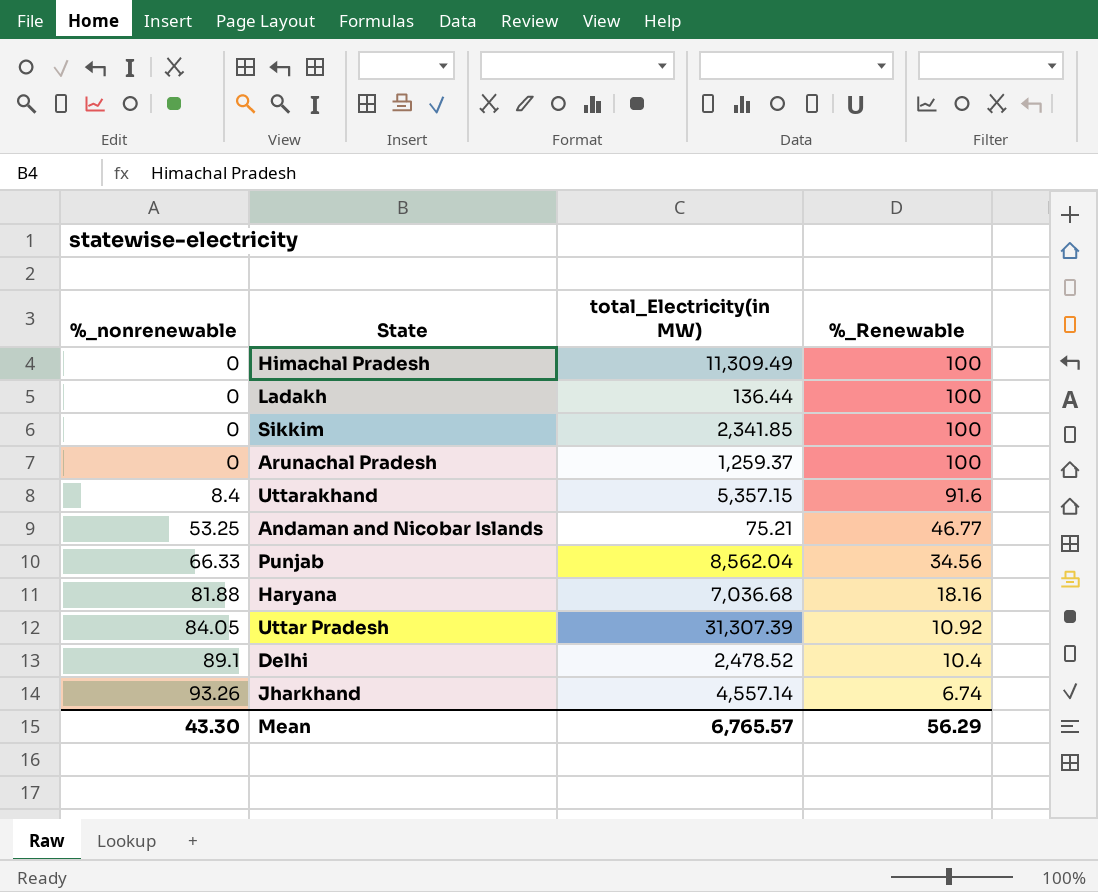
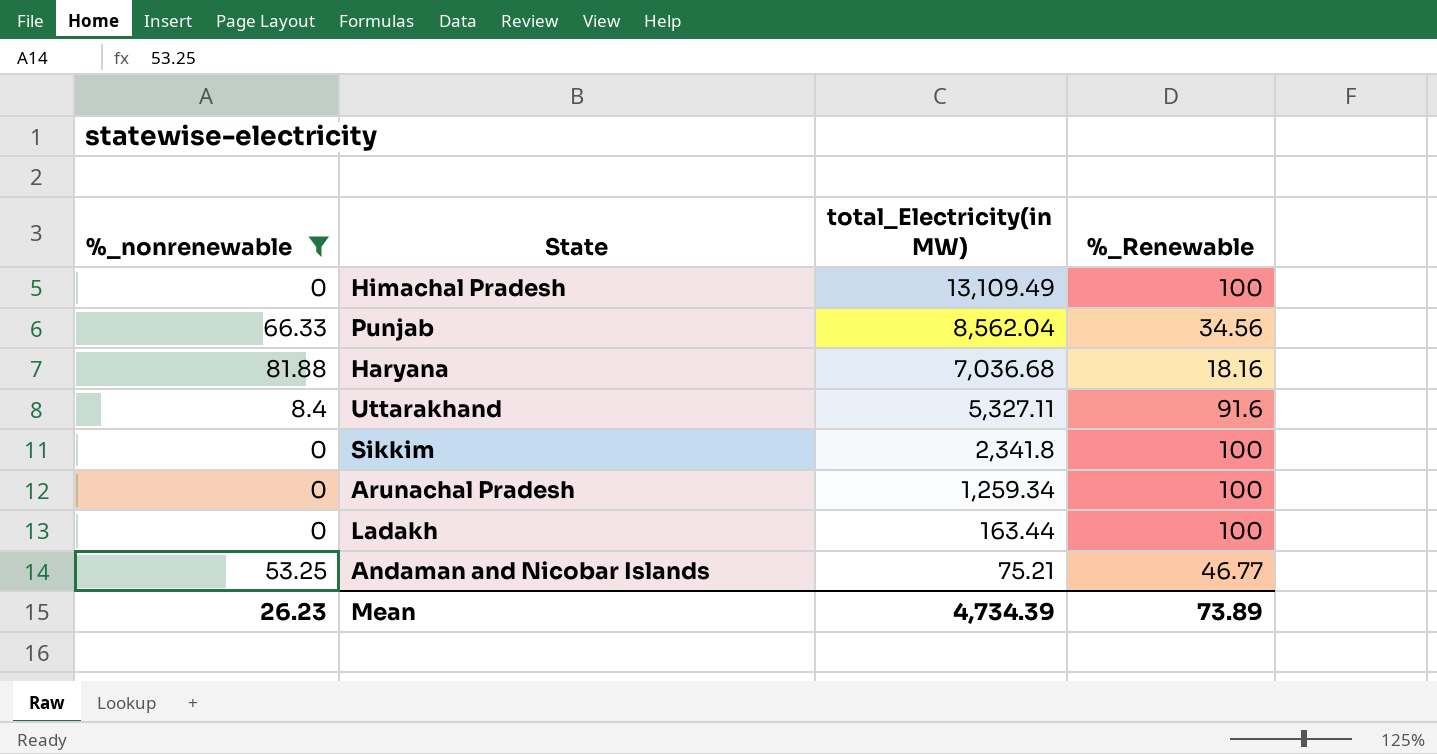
filter: none -> %_nonrenewable <= 81.88
row order: %_nonrenewable ascending -> total_Electricity(in MW) descending
Himachal Pradesh | total_Electricity(in MW): 11,309.49 -> 13,109.49
Uttarakhand | total_Electricity(in MW): 5,357.15 -> 5,327.11
Sikkim | total_Electricity(in MW): 2,341.85 -> 2,341.8
Arunachal Pradesh | total_Electricity(in MW): 1,259.37 -> 1,259.34
Ladakh | total_Electricity(in MW): 136.44 -> 163.44
Mean | %_nonrenewable: 43.30 -> 26.23
Mean | total_Electricity(in MW): 6,765.57 -> 4,734.39
Mean | %_Renewable: 56.29 -> 73.89

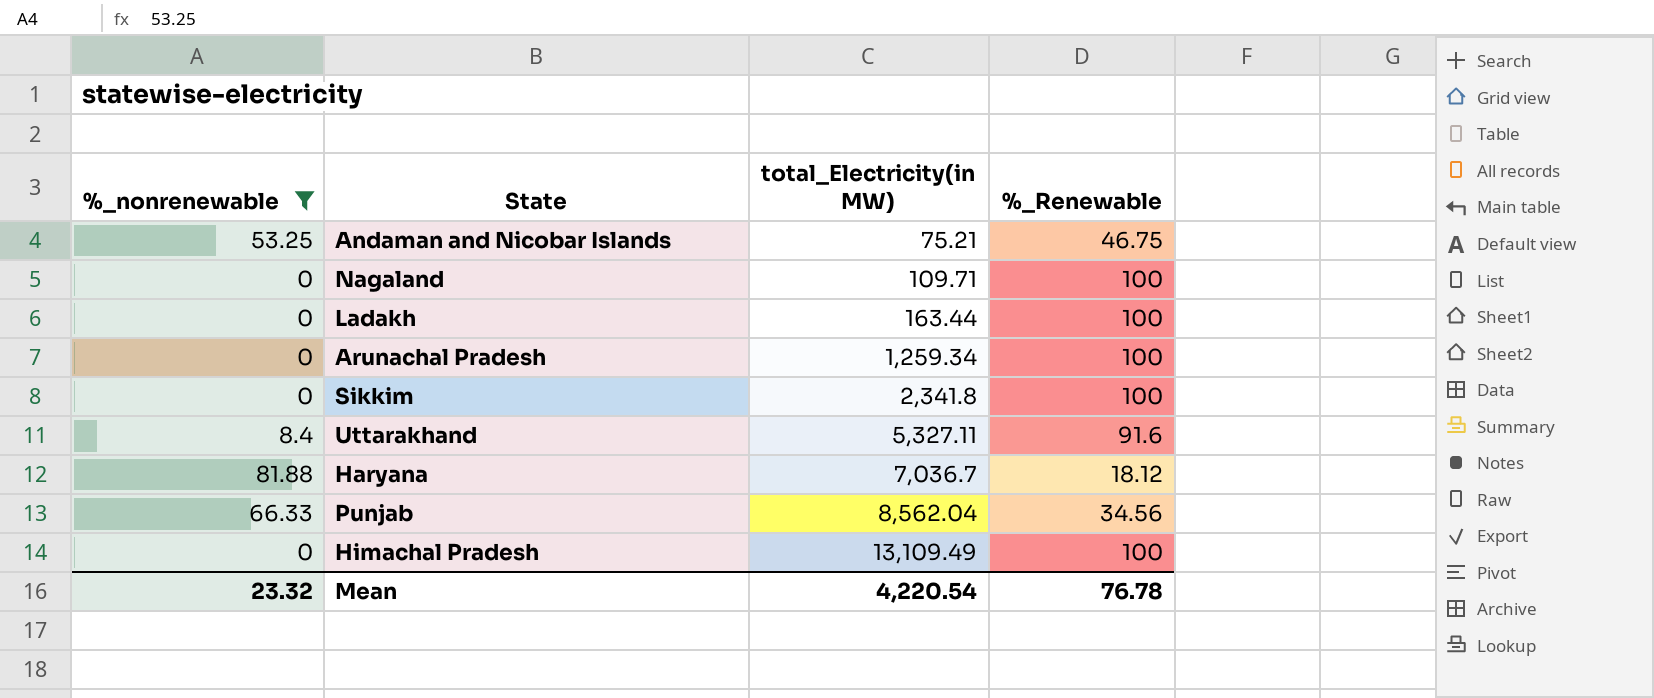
row order: total_Electricity(in MW) descending -> total_Electricity(in MW) ascending
Andaman and Nicobar Islands | %_Renewable: 46.77 -> 46.75
row Nagaland: none -> 0 | 109.71 | 100
Haryana | total_Electricity(in MW): 7,036.68 -> 7,036.7
Haryana | %_Renewable: 18.16 -> 18.12
Mean | %_nonrenewable: 26.23 -> 23.32
Mean | total_Electricity(in MW): 4,734.39 -> 4,220.54
Mean | %_Renewable: 73.89 -> 76.78

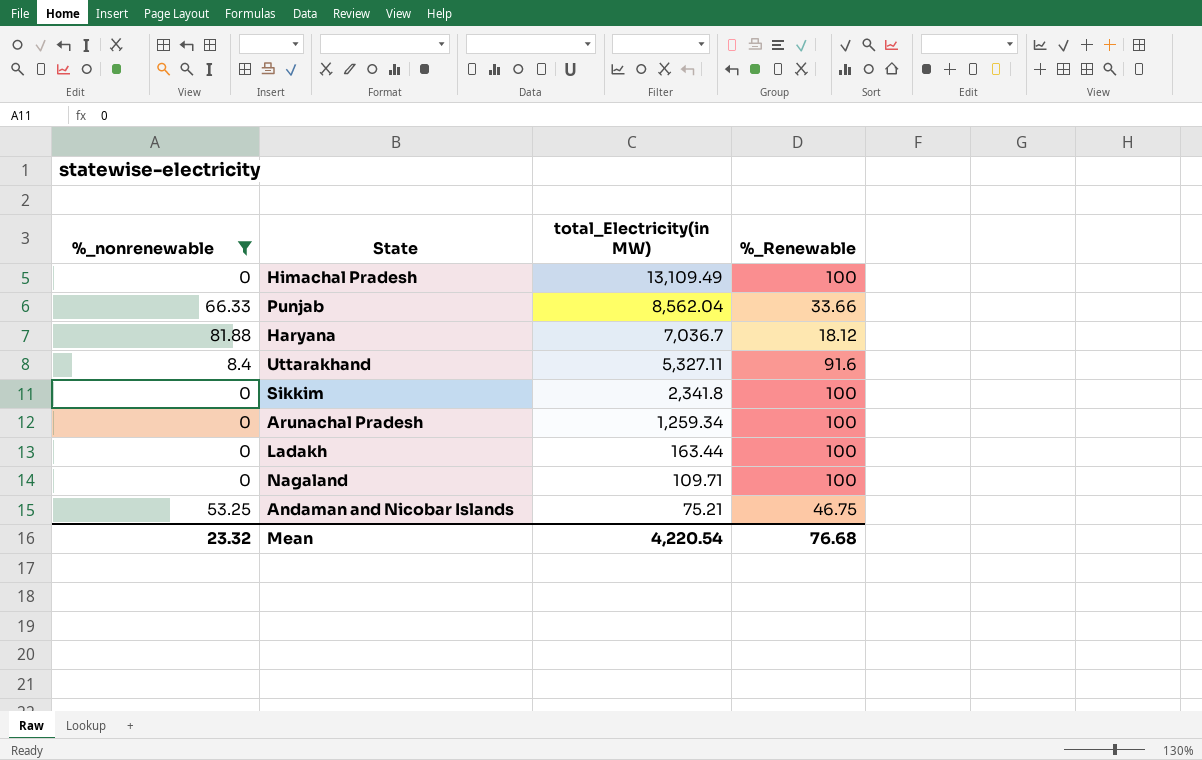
row order: total_Electricity(in MW) ascending -> total_Electricity(in MW) descending
Punjab | %_Renewable: 34.56 -> 33.66
Mean | %_Renewable: 76.78 -> 76.68

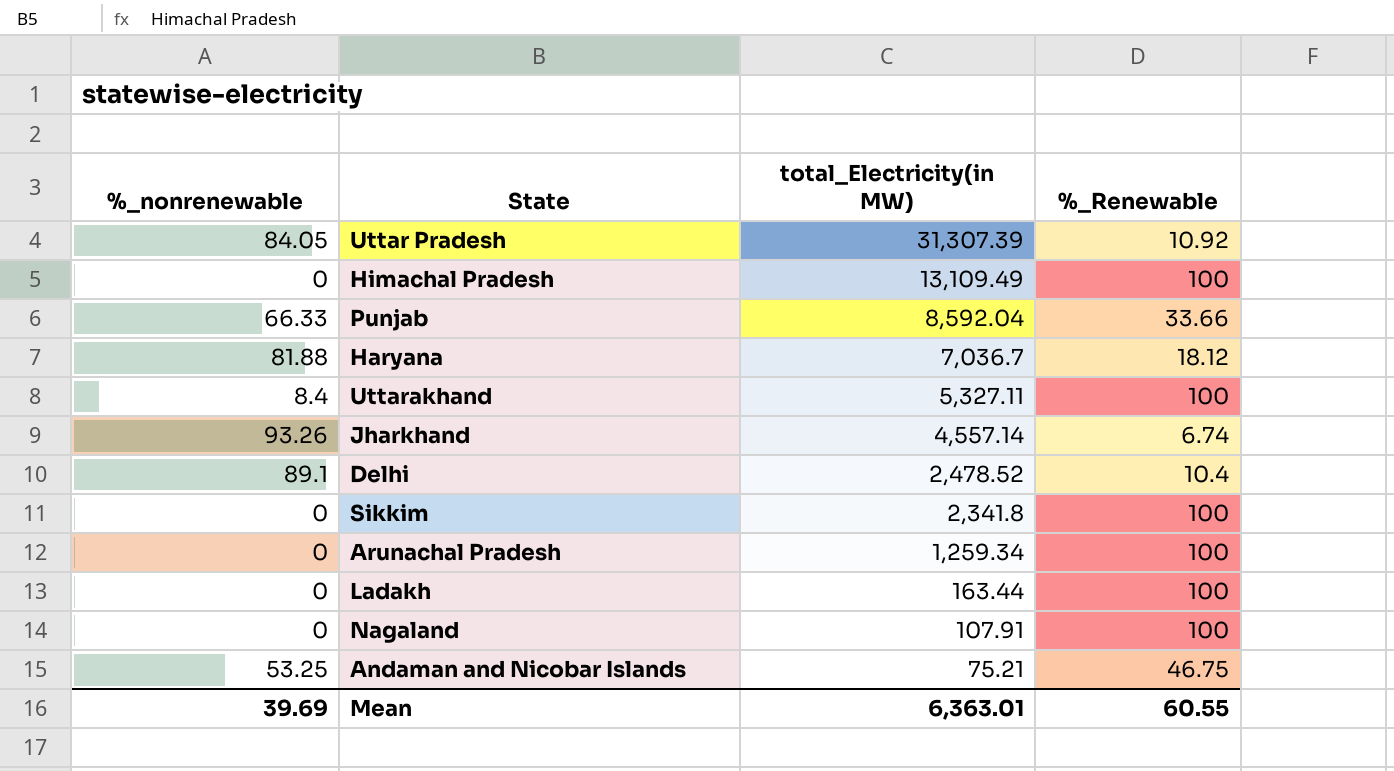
filter: %_nonrenewable <= 81.88 -> none
Punjab | total_Electricity(in MW): 8,562.04 -> 8,592.04
Uttarakhand | %_Renewable: 91.6 -> 100
Nagaland | total_Electricity(in MW): 109.71 -> 107.91
Mean | %_nonrenewable: 23.32 -> 39.69
Mean | total_Electricity(in MW): 4,220.54 -> 6,363.01
Mean | %_Renewable: 76.68 -> 60.55

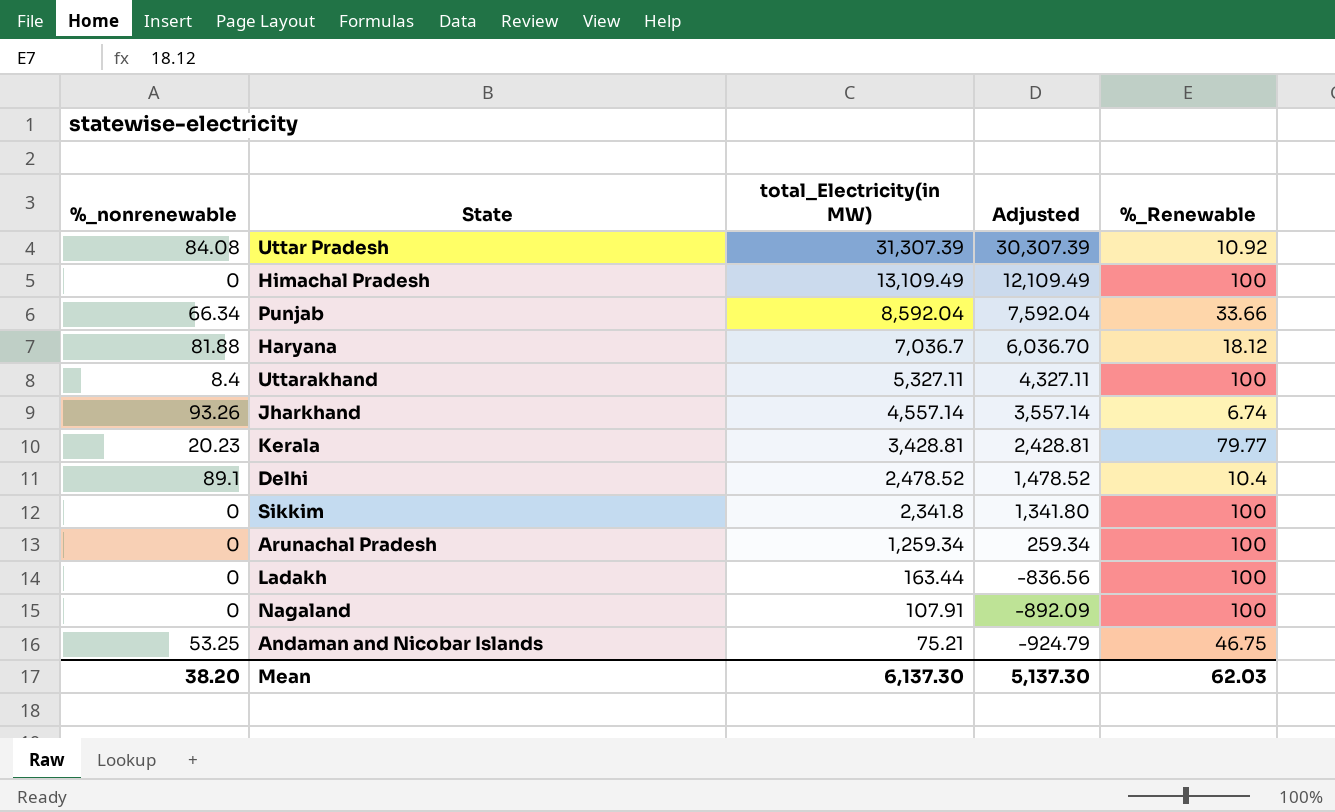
column Adjusted | formula: none -> [total_Electricity(in MW)] - 1000
Uttar Pradesh | %_nonrenewable: 84.05 -> 84.08
Punjab | %_nonrenewable: 66.33 -> 66.34
row Kerala: none -> 20.23 | 3,428.81 | 2,428.81 | 79.77
Mean | %_nonrenewable: 39.69 -> 38.20
Mean | total_Electricity(in MW): 6,363.01 -> 6,137.30
Mean | %_Renewable: 60.55 -> 62.03

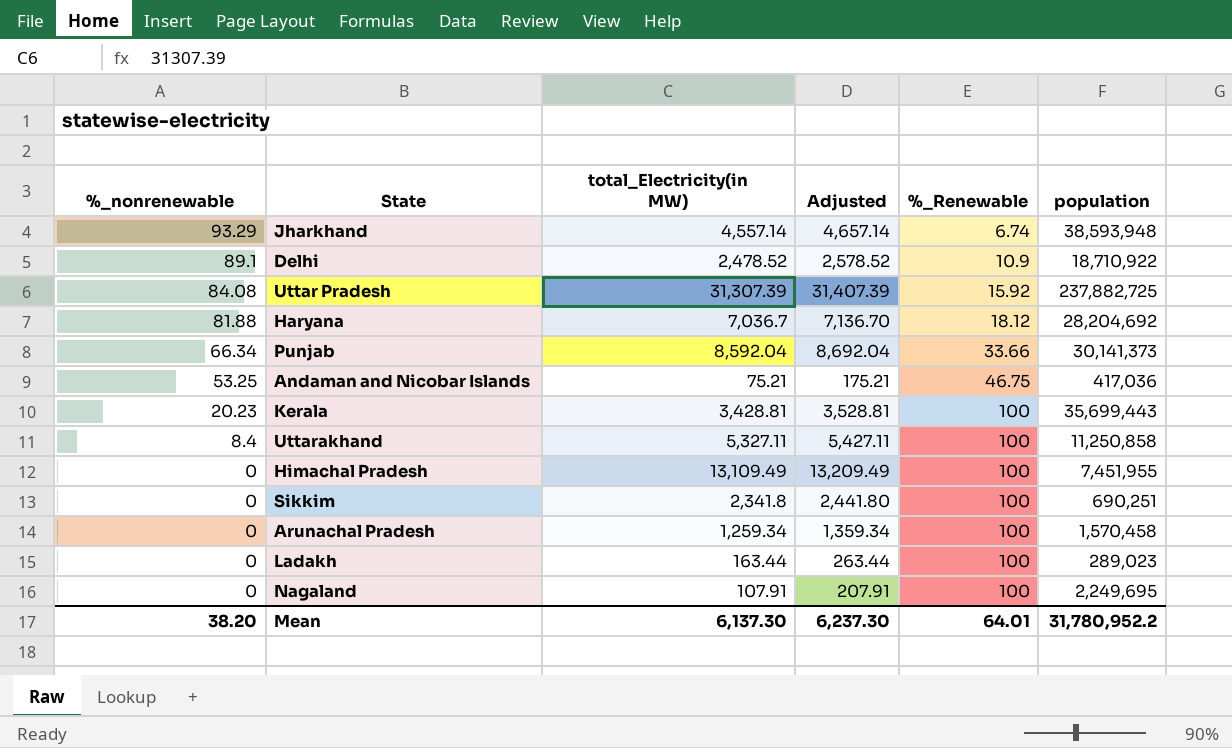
row order: total_Electricity(in MW) descending -> %_nonrenewable descending
column Adjusted | formula: [total_Electricity(in MW)] - 1000 -> [total_Electricity(in MW)] + 100
column population | position: none -> 6
Jharkhand | %_nonrenewable: 93.26 -> 93.29
Delhi | %_Renewable: 10.4 -> 10.9
Uttar Pradesh | %_Renewable: 10.92 -> 15.92
Kerala | %_Renewable: 79.77 -> 100
Mean | Adjusted: 5,137.30 -> 6,237.30
Mean | %_Renewable: 62.03 -> 64.01

